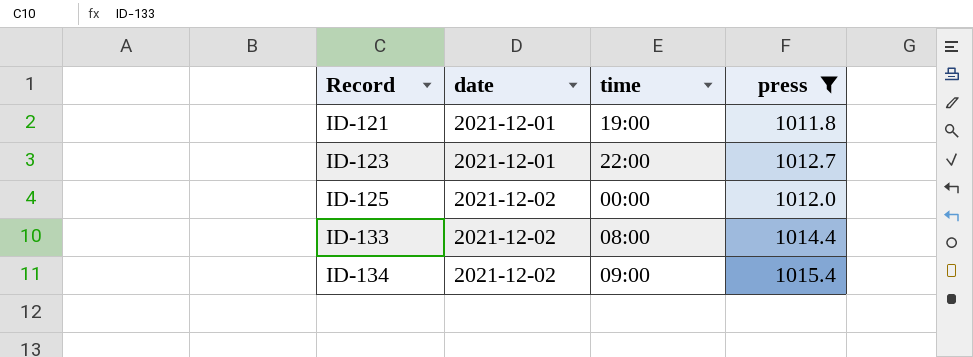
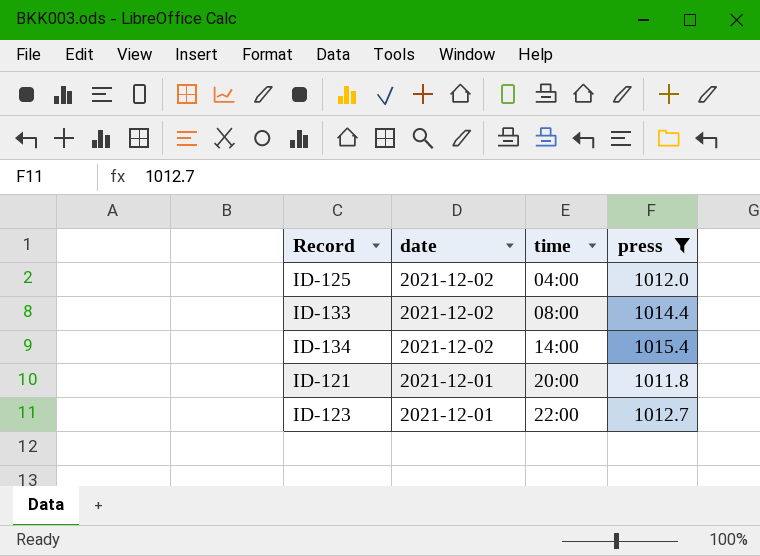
row order: Record ascending -> date descending
ID-125 | time: 00:00 -> 04:00
ID-134 | time: 09:00 -> 14:00
ID-121 | time: 19:00 -> 20:00

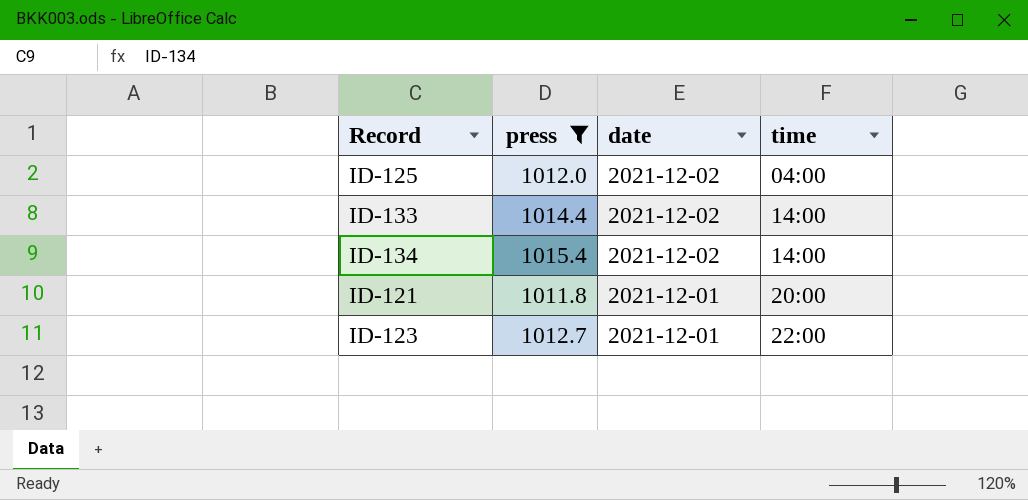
column press | position: 4 -> 2
ID-133 | time: 08:00 -> 14:00

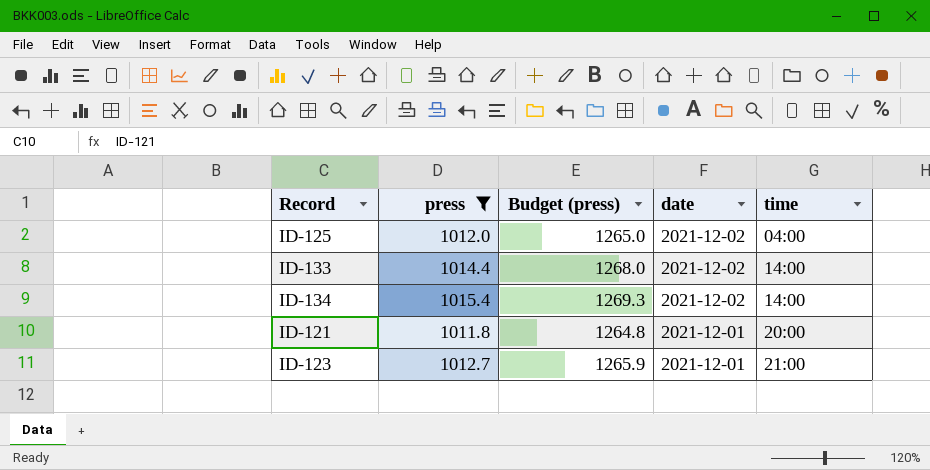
column Budget (press) | formula: none -> [press] * 1.25
ID-123 | time: 22:00 -> 21:00

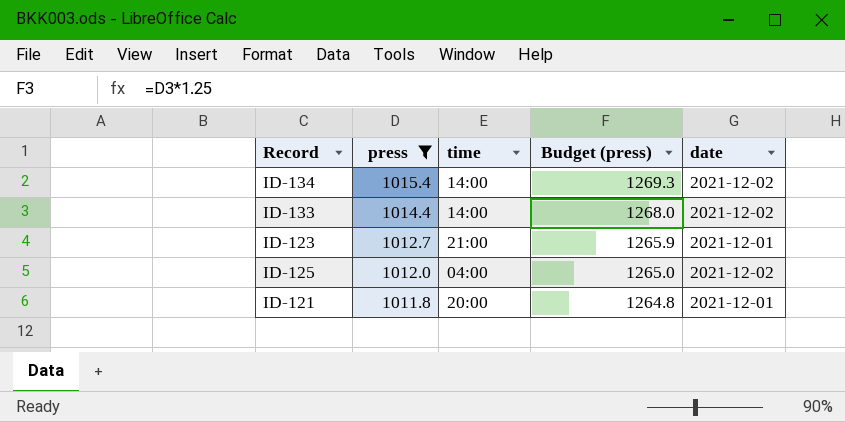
row order: date descending -> press descending
column time | position: 5 -> 3

